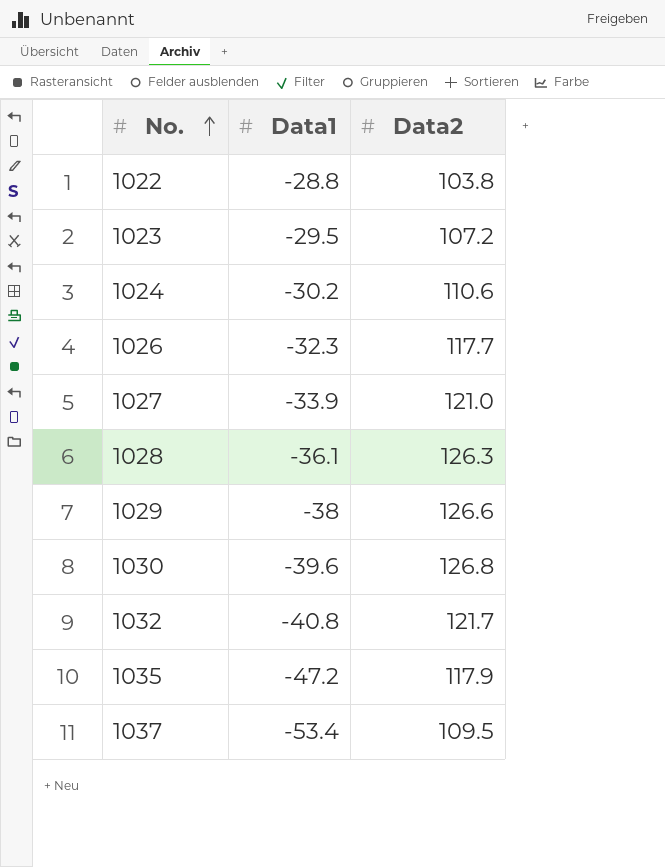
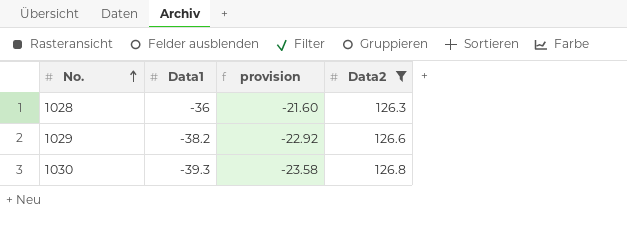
filter: none -> Data2 >= 126.3
column provision | formula: none -> [Data1] * 0.6
1028 | Data1: -36.1 -> -36
1029 | Data1: -38 -> -38.2
1030 | Data1: -39.6 -> -39.3

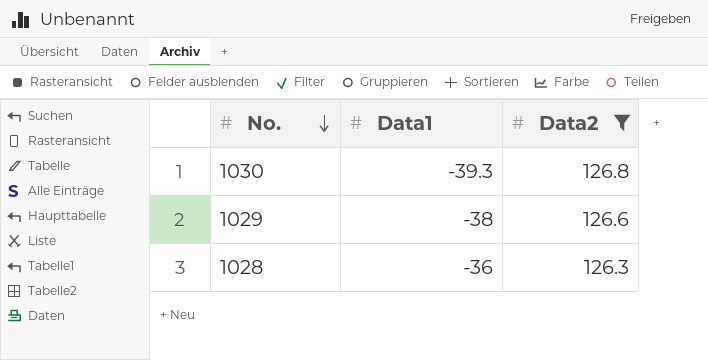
row order: No. ascending -> No. descending
column provision | formula: [Data1] * 0.6 -> none
1029 | Data1: -38.2 -> -38

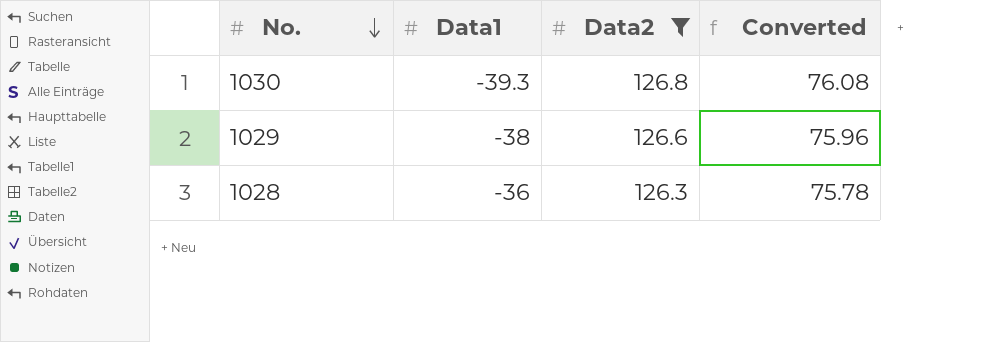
column Converted | formula: none -> [Data2] * 0.6

